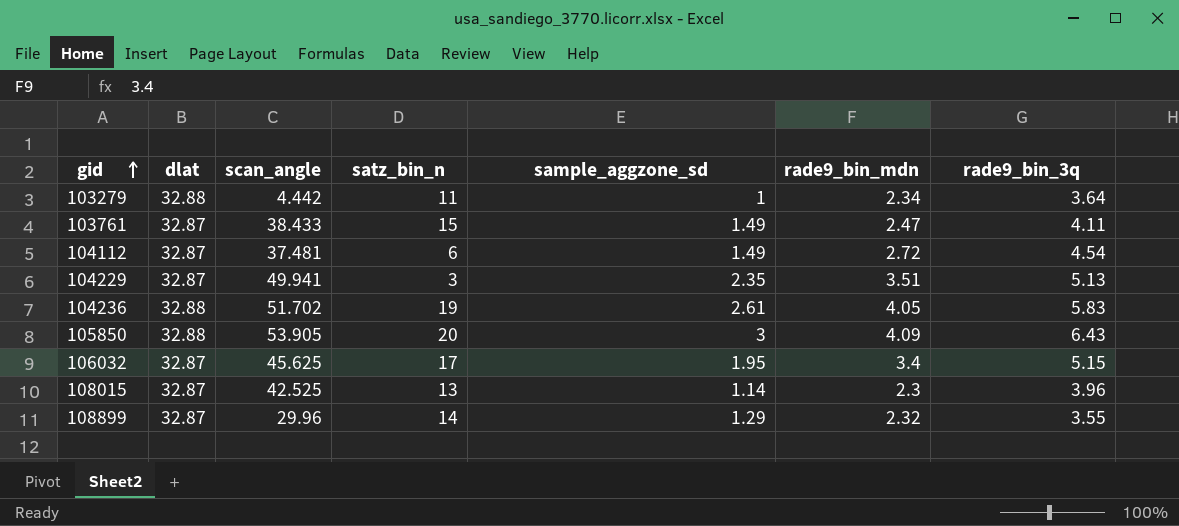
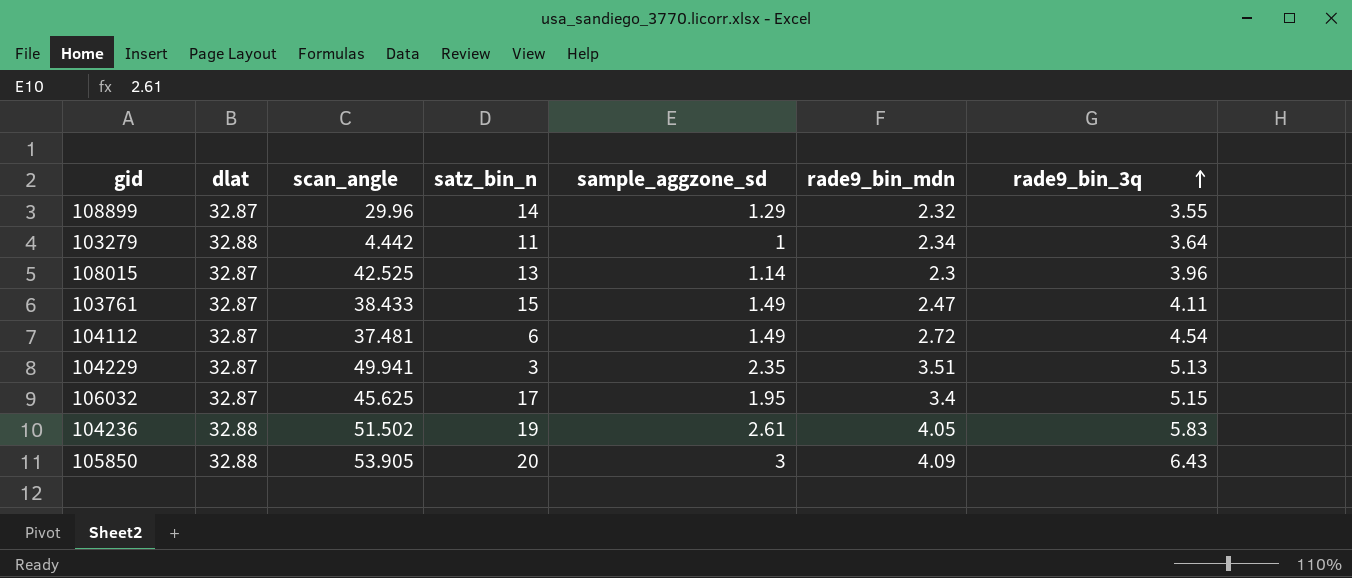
row order: gid ascending -> rade9_bin_3q ascending
104236 | scan_angle: 51.702 -> 51.502

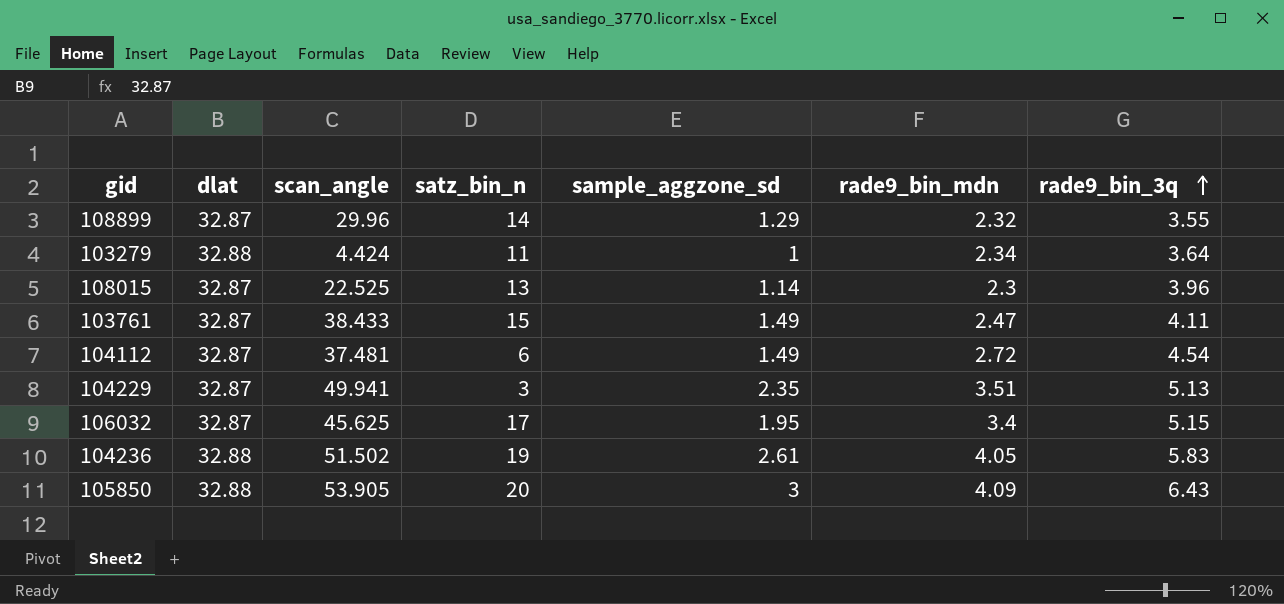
103279 | scan_angle: 4.442 -> 4.424
108015 | scan_angle: 42.525 -> 22.525

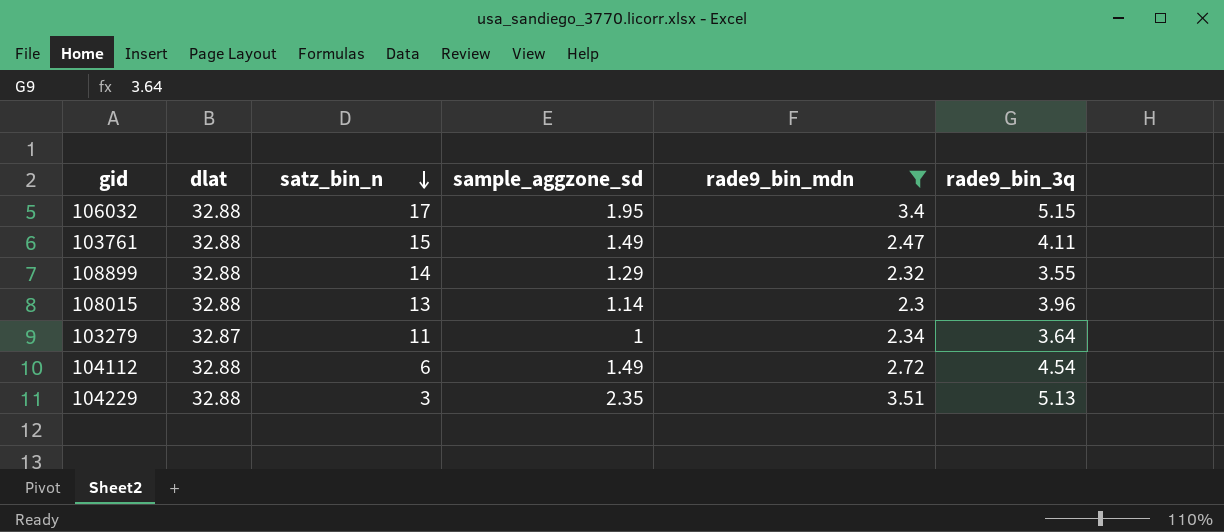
filter: none -> rade9_bin_mdn <= 3.51
row order: rade9_bin_3q ascending -> satz_bin_n descending
column scan_angle | position: 3 -> none
106032 | dlat: 32.87 -> 32.88
103761 | dlat: 32.87 -> 32.88
108899 | dlat: 32.87 -> 32.88
108015 | dlat: 32.87 -> 32.88
103279 | dlat: 32.88 -> 32.87
104112 | dlat: 32.87 -> 32.88
104229 | dlat: 32.87 -> 32.88

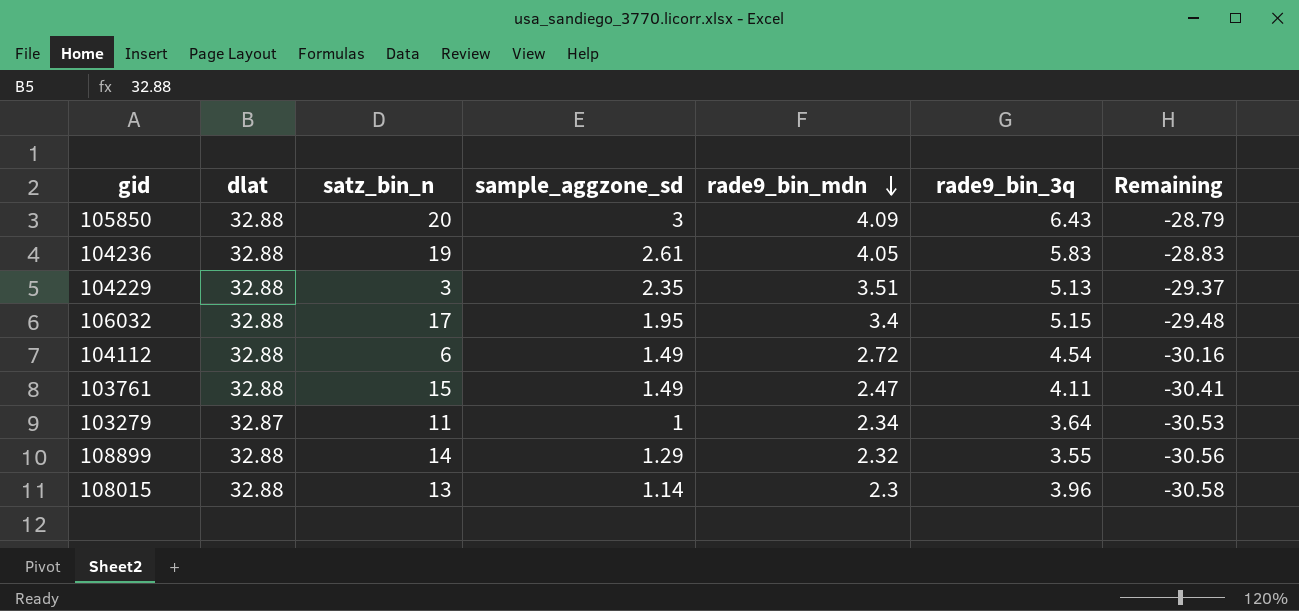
filter: rade9_bin_mdn <= 3.51 -> none
row order: satz_bin_n descending -> rade9_bin_mdn descending
column Remaining | formula: none -> [rade9_bin_mdn] - [dlat]

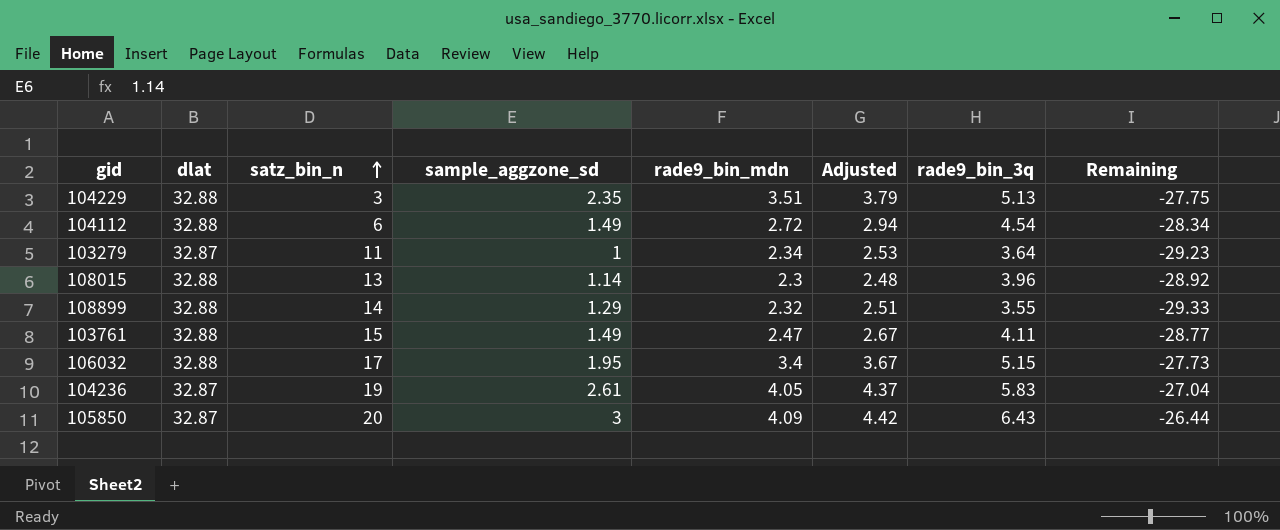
row order: rade9_bin_mdn descending -> satz_bin_n ascending
column Adjusted | formula: none -> [rade9_bin_mdn] * 1.08
column Remaining | formula: [rade9_bin_mdn] - [dlat] -> [rade9_bin_3q] - [dlat]
104236 | dlat: 32.88 -> 32.87
105850 | dlat: 32.88 -> 32.87

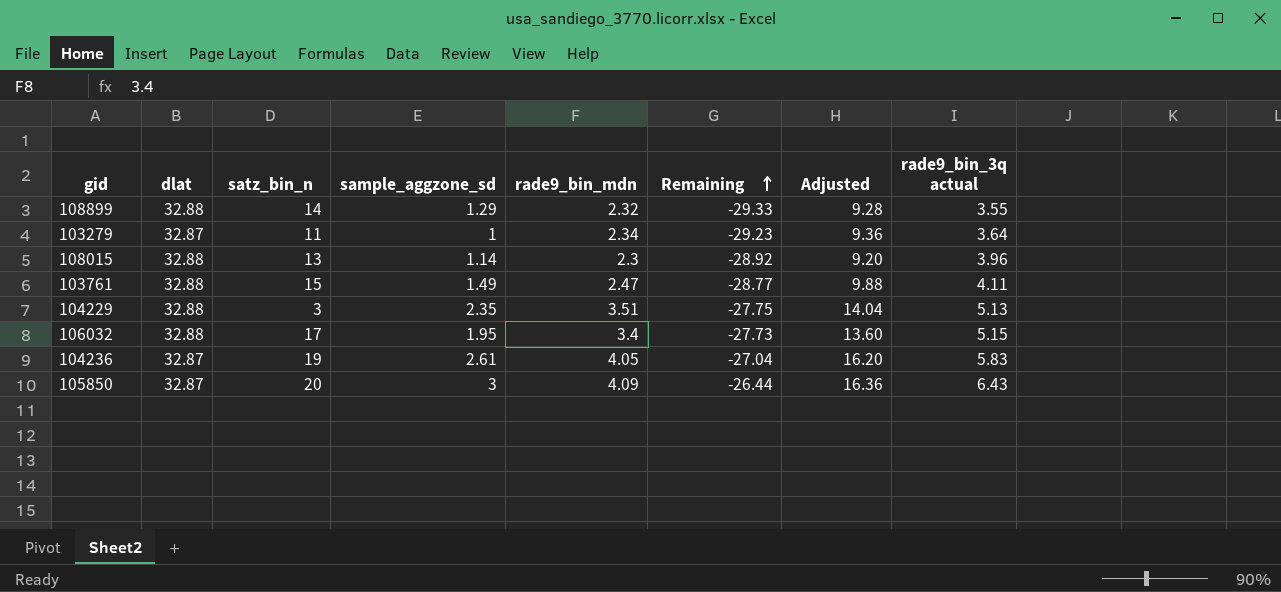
row order: satz_bin_n ascending -> Remaining ascending
column Remaining | position: 8 -> 6
column Adjusted | formula: [rade9_bin_mdn] * 1.08 -> [rade9_bin_mdn] * 4
column name: rade9_bin_3q -> rade9_bin_3q actual
row 104112: 32.88 | 6 | 1.49 | 2.72 | 2.94 | 4.54 | -28.34 -> none

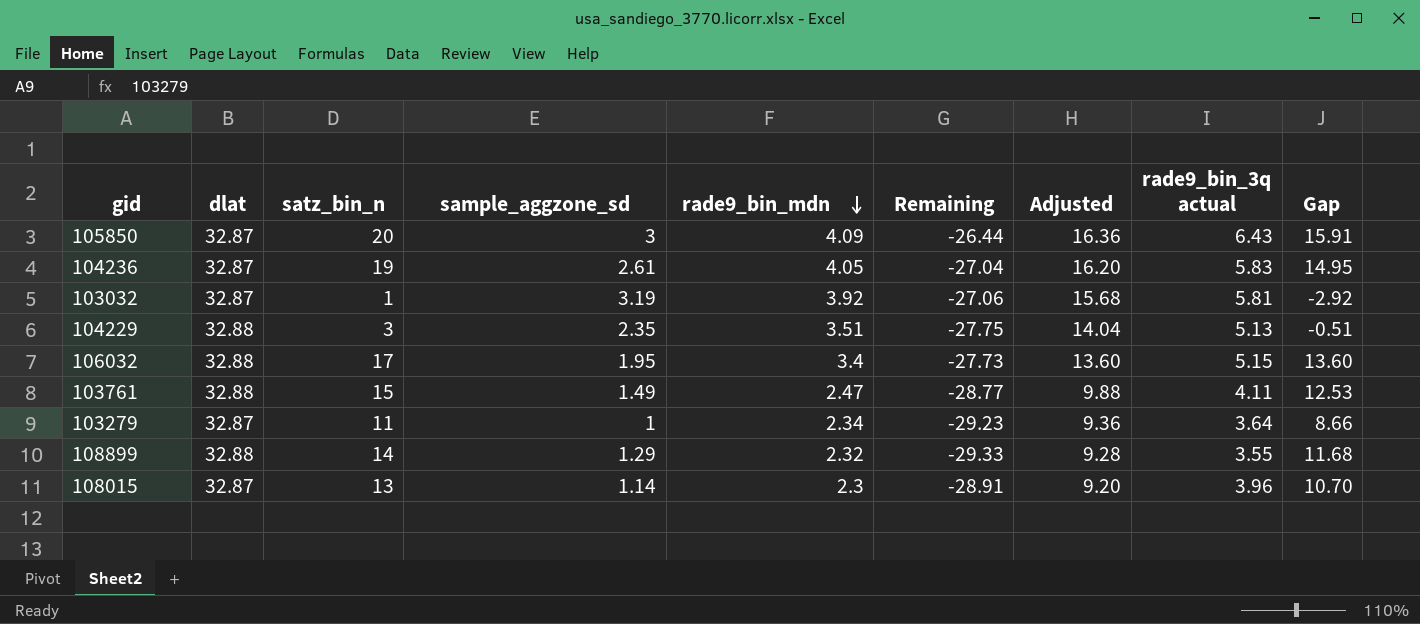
row order: Remaining ascending -> rade9_bin_mdn descending
column Gap | formula: none -> [satz_bin_n] - [rade9_bin_mdn]
row 103032: none -> 32.87 | 1 | 3.19 | 3.92 | -27.06 | 15.68 | 5.81 | -2.92
108015 | dlat: 32.88 -> 32.87
108015 | Remaining: -28.92 -> -28.91

